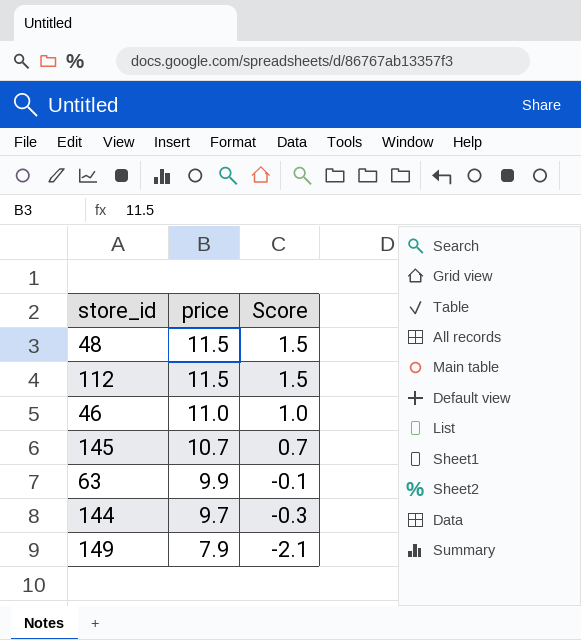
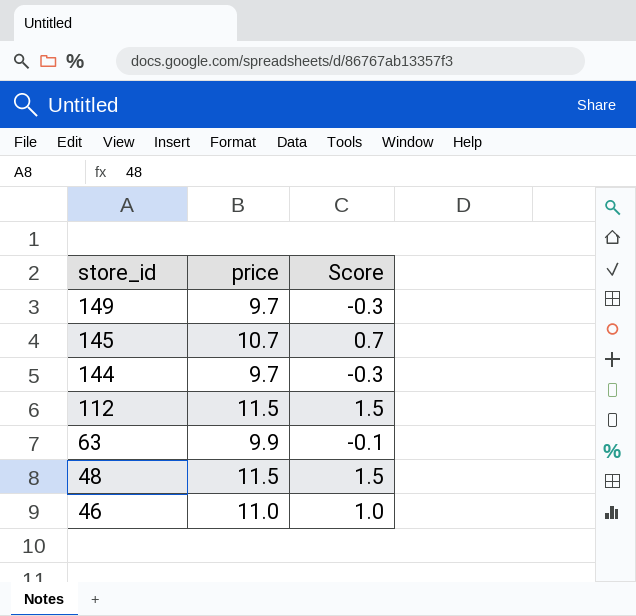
row order: price descending -> store_id descending
149 | price: 7.9 -> 9.7
149 | Score: -2.1 -> -0.3

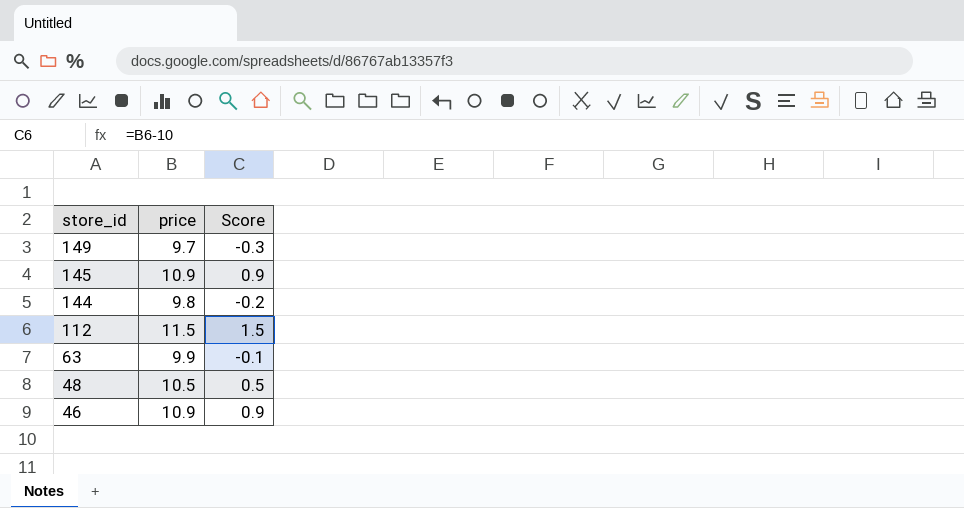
145 | price: 10.7 -> 10.9
145 | Score: 0.7 -> 0.9
144 | price: 9.7 -> 9.8
144 | Score: -0.3 -> -0.2
48 | price: 11.5 -> 10.5
48 | Score: 1.5 -> 0.5
46 | price: 11.0 -> 10.9
46 | Score: 1.0 -> 0.9

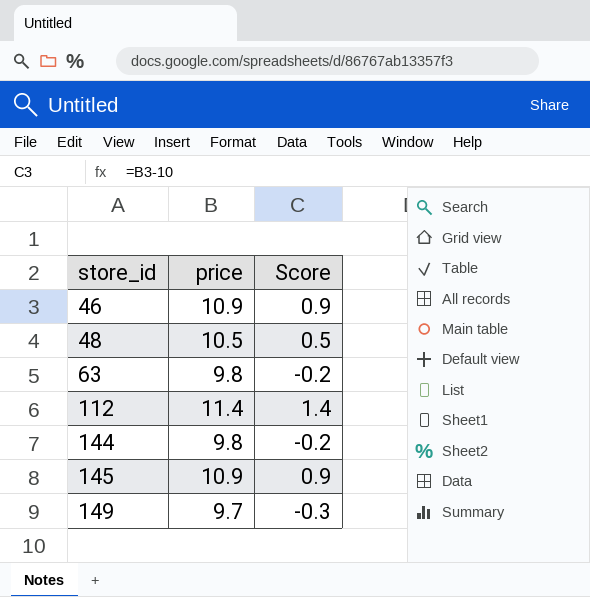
row order: store_id descending -> store_id ascending
63 | price: 9.9 -> 9.8
63 | Score: -0.1 -> -0.2
112 | price: 11.5 -> 11.4
112 | Score: 1.5 -> 1.4

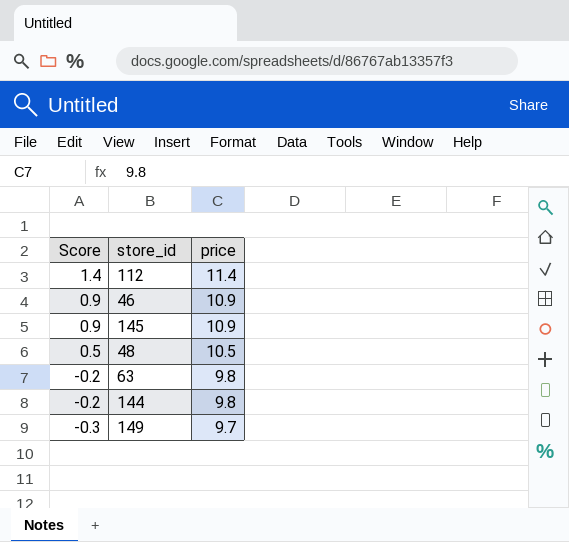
row order: store_id ascending -> Score descending
column Score | position: 3 -> 1

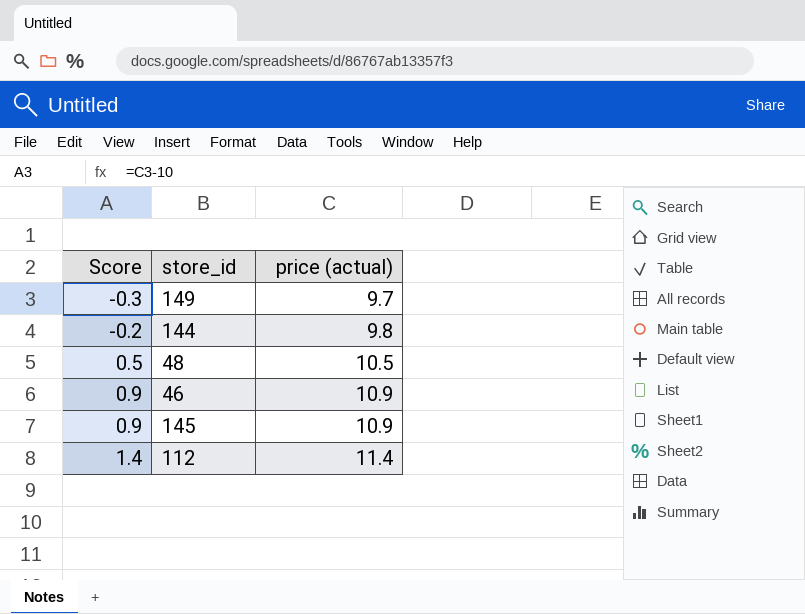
row order: Score descending -> Score ascending
column name: price -> price (actual)
row 63: -0.2 | 9.8 -> none

